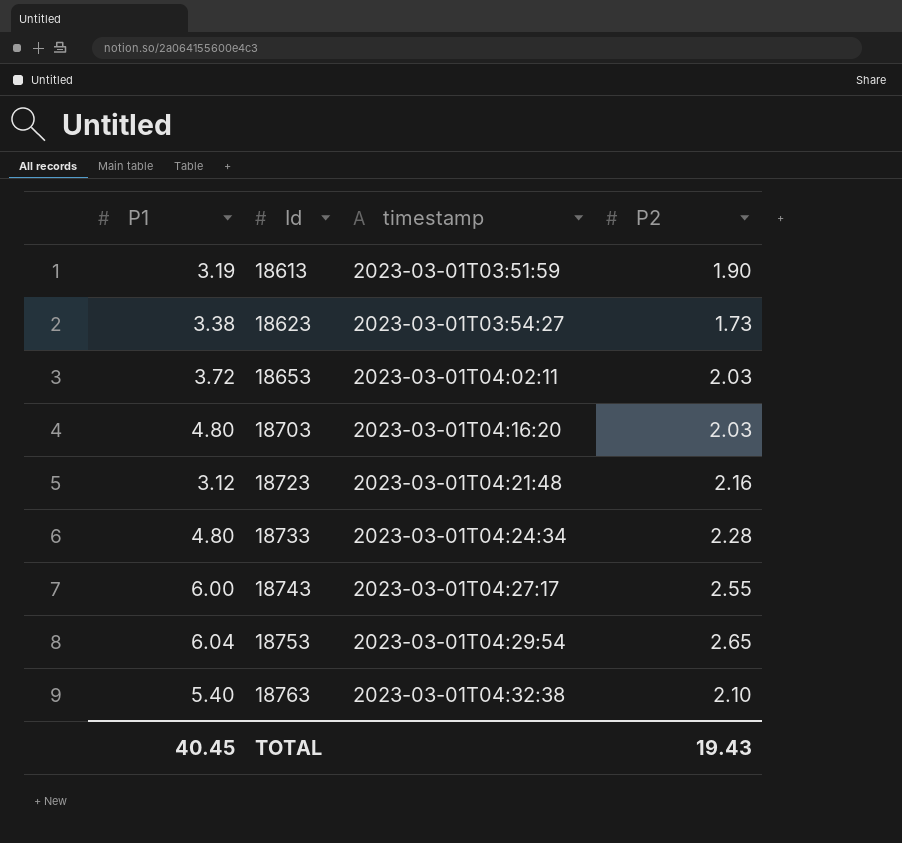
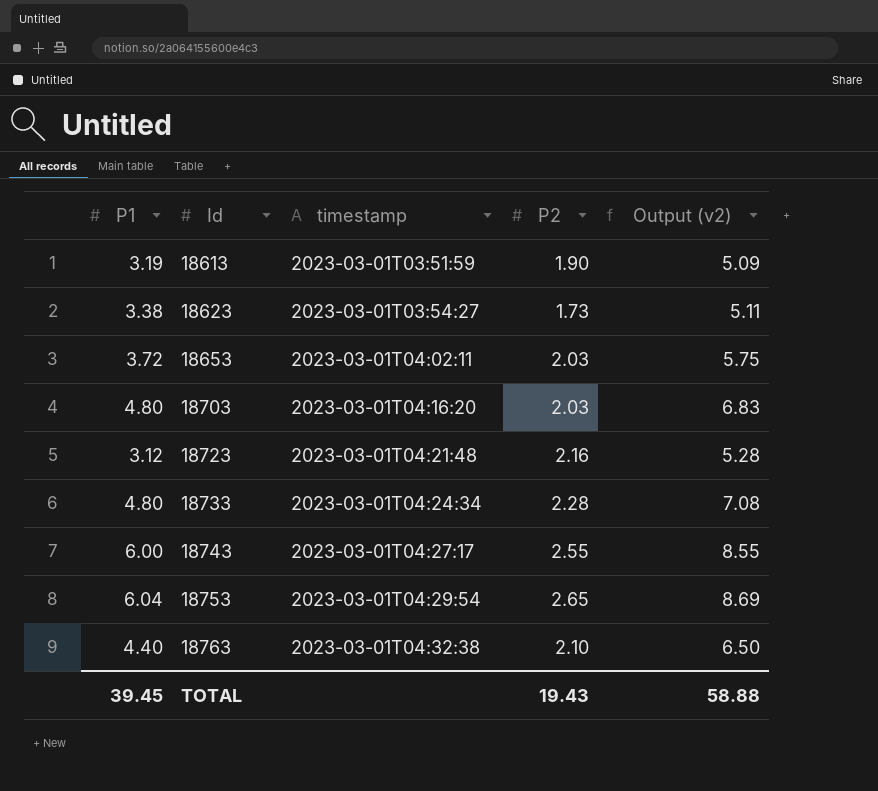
column Output (v2) | formula: none -> [P1] + [P2]
18763 | P1: 5.40 -> 4.40
TOTAL | P1: 40.45 -> 39.45

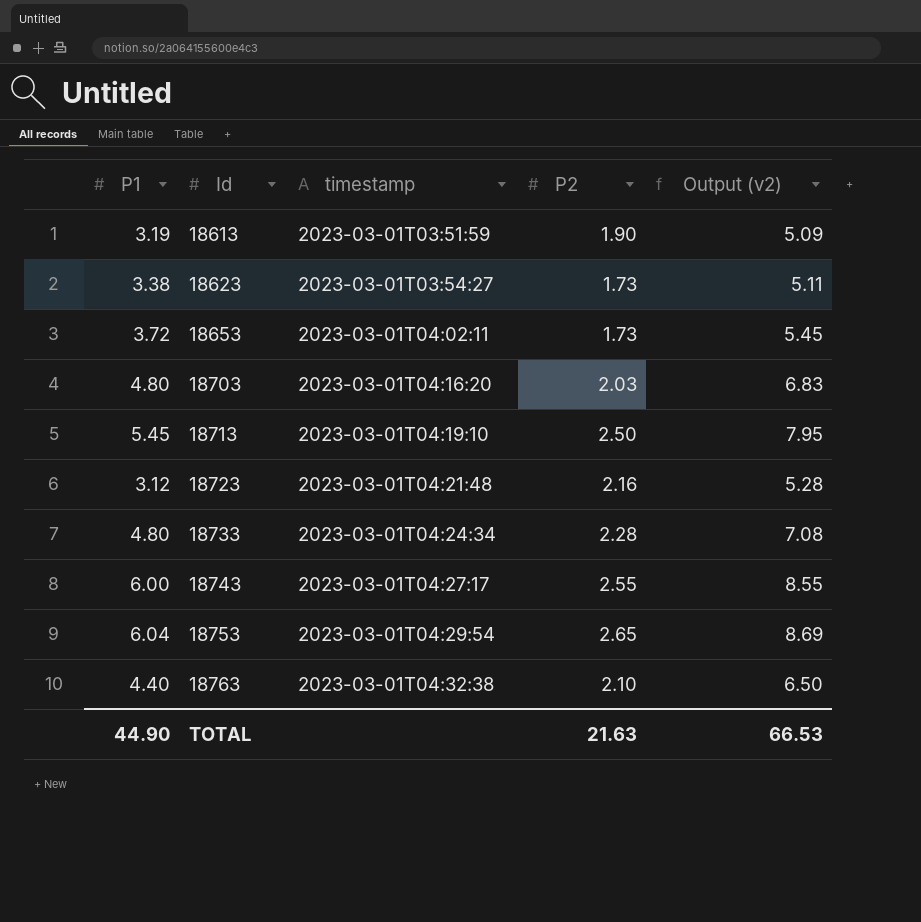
18653 | P2: 2.03 -> 1.73
18653 | Output (v2): 5.75 -> 5.45
row 18713: none -> 5.45 | 2023-03-01T04:19:10 | 2.50 | 7.95
TOTAL | P1: 39.45 -> 44.90
TOTAL | P2: 19.43 -> 21.63
TOTAL | Output (v2): 58.88 -> 66.53

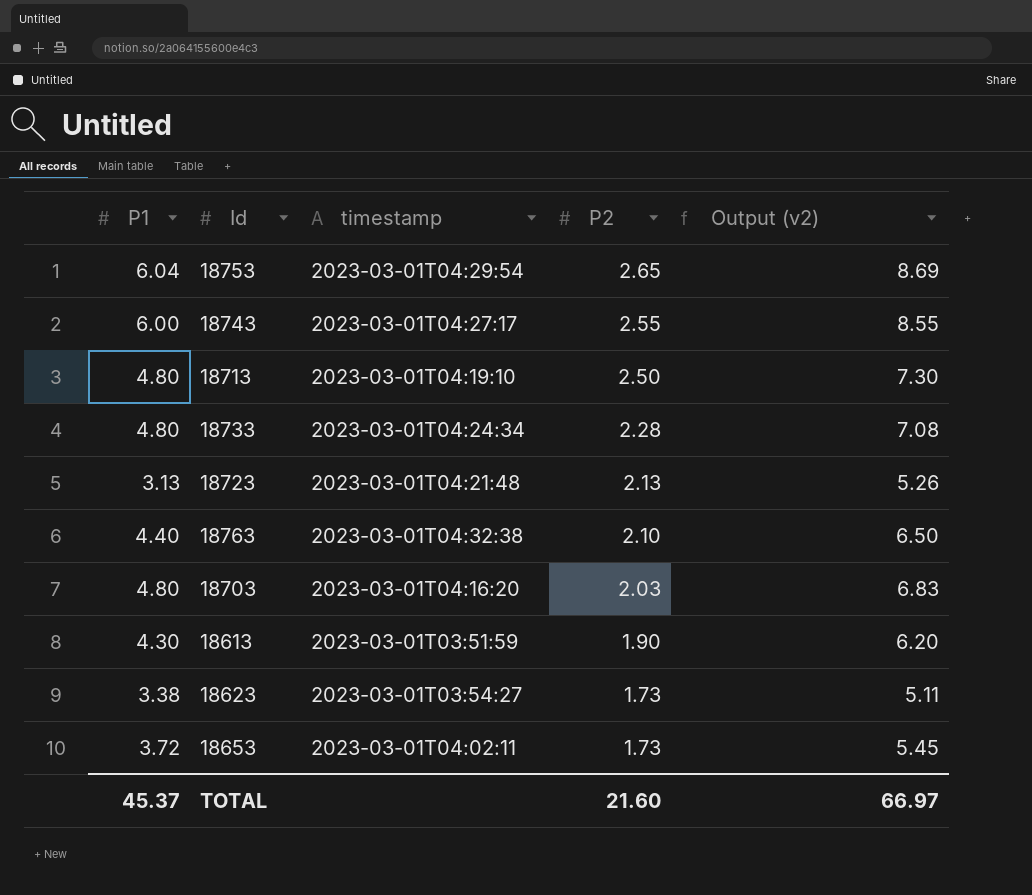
row order: Id ascending -> P2 descending
18713 | P1: 5.45 -> 4.80
18713 | Output (v2): 7.95 -> 7.30
18723 | P1: 3.12 -> 3.13
18723 | P2: 2.16 -> 2.13
18723 | Output (v2): 5.28 -> 5.26
18613 | P1: 3.19 -> 4.30
18613 | Output (v2): 5.09 -> 6.20
TOTAL | P1: 44.90 -> 45.37
TOTAL | P2: 21.63 -> 21.60
TOTAL | Output (v2): 66.53 -> 66.97

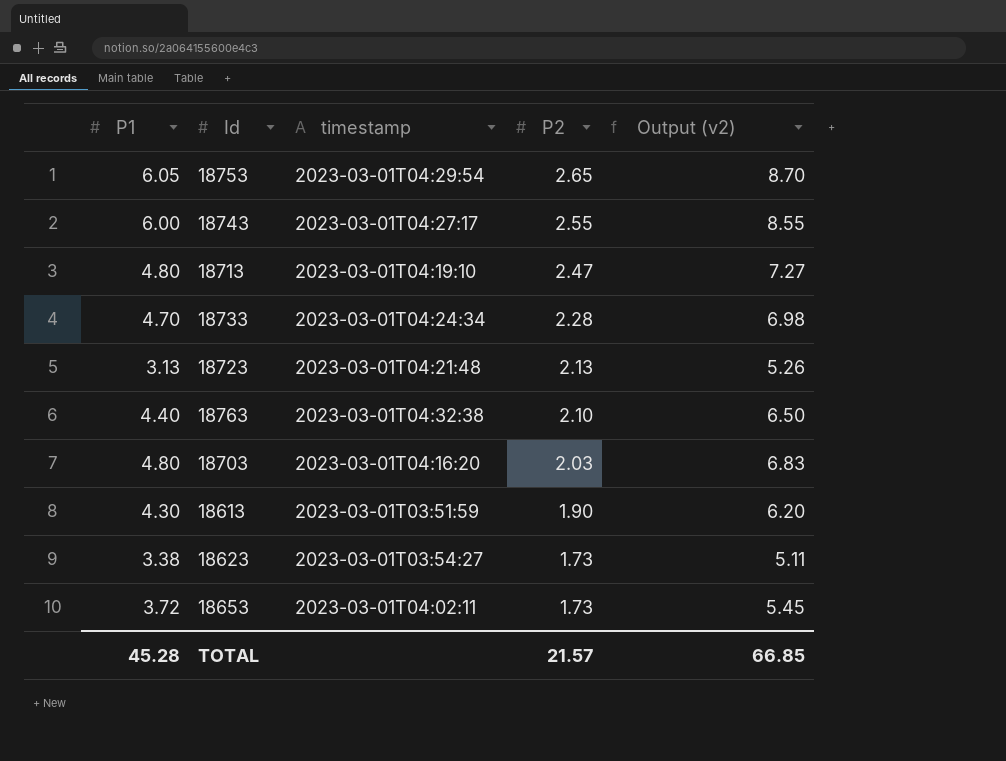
18753 | P1: 6.04 -> 6.05
18753 | Output (v2): 8.69 -> 8.70
18713 | P2: 2.50 -> 2.47
18713 | Output (v2): 7.30 -> 7.27
18733 | P1: 4.80 -> 4.70
18733 | Output (v2): 7.08 -> 6.98
TOTAL | P1: 45.37 -> 45.28
TOTAL | P2: 21.60 -> 21.57
TOTAL | Output (v2): 66.97 -> 66.85

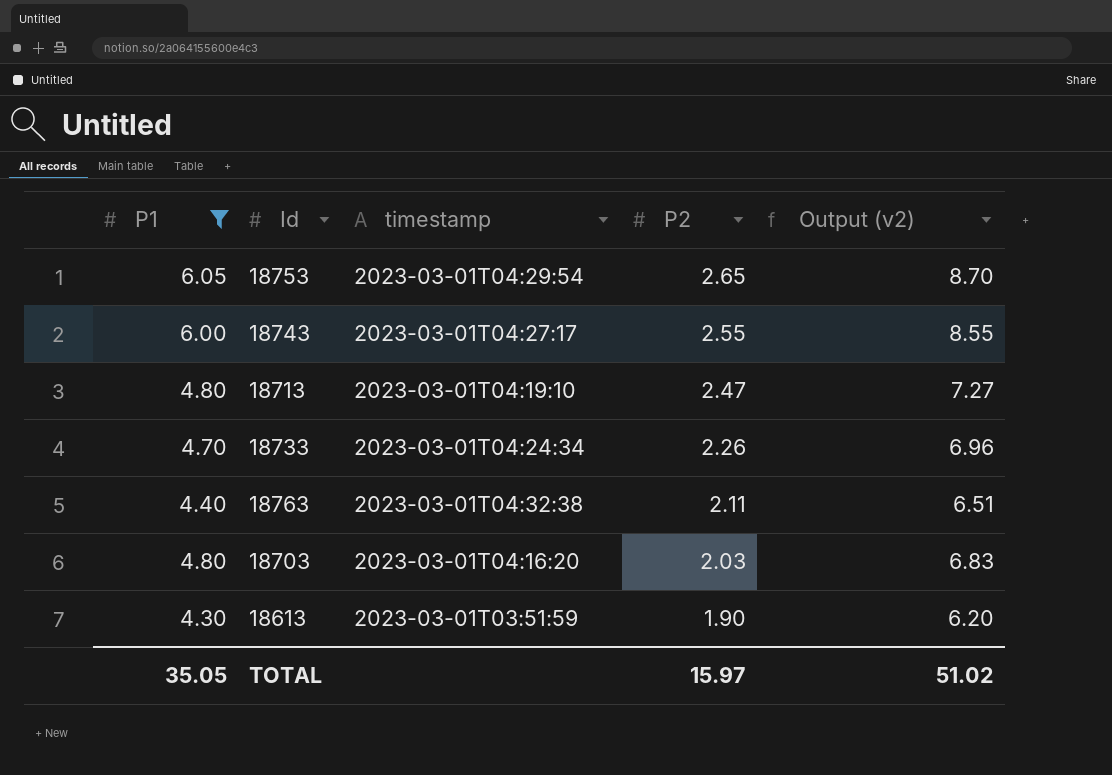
filter: none -> P1 >= 4.30
18733 | P2: 2.28 -> 2.26
18733 | Output (v2): 6.98 -> 6.96
18763 | P2: 2.10 -> 2.11
18763 | Output (v2): 6.50 -> 6.51
TOTAL | P1: 45.28 -> 35.05
TOTAL | P2: 21.57 -> 15.97
TOTAL | Output (v2): 66.85 -> 51.02

